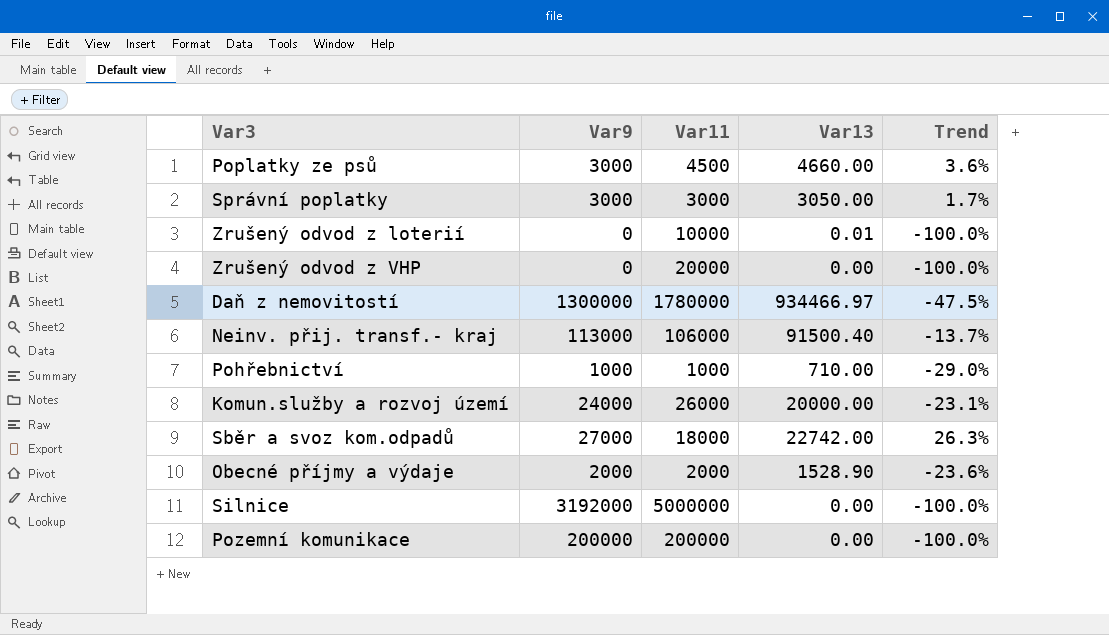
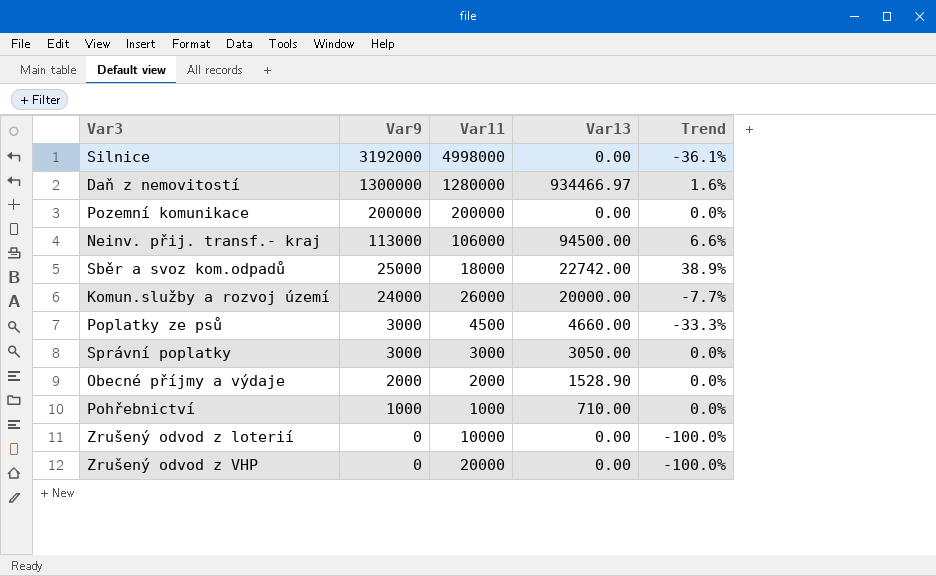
row order: none -> Var9 descending
column Trend | formula: ([Var13] - [Var11]) / [Var11] -> ([Var9] - [Var11]) / [Var11]
Silnice | Var11: 5000000 -> 4998000
Daň z nemovitostí | Var11: 1780000 -> 1280000
Neinv. přij. transf.- kraj | Var13: 91500.40 -> 94500.00
Sběr a svoz kom.odpadů | Var9: 27000 -> 25000
Zrušený odvod z loterií | Var13: 0.01 -> 0.00

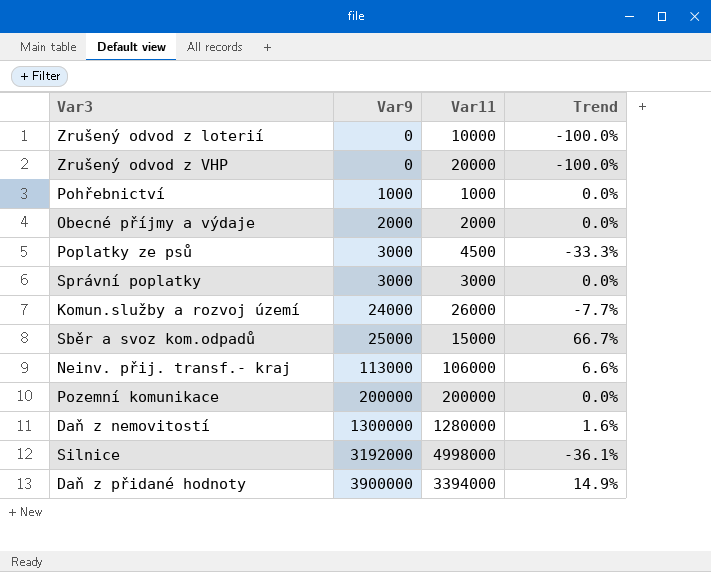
row order: Var9 descending -> Var9 ascending
column Var13 | position: 4 -> none
Sběr a svoz kom.odpadů | Var11: 18000 -> 15000
Sběr a svoz kom.odpadů | Trend: 38.9% -> 66.7%
row Daň z přidané hodnoty: none -> 3900000 | 3394000 | 14.9%

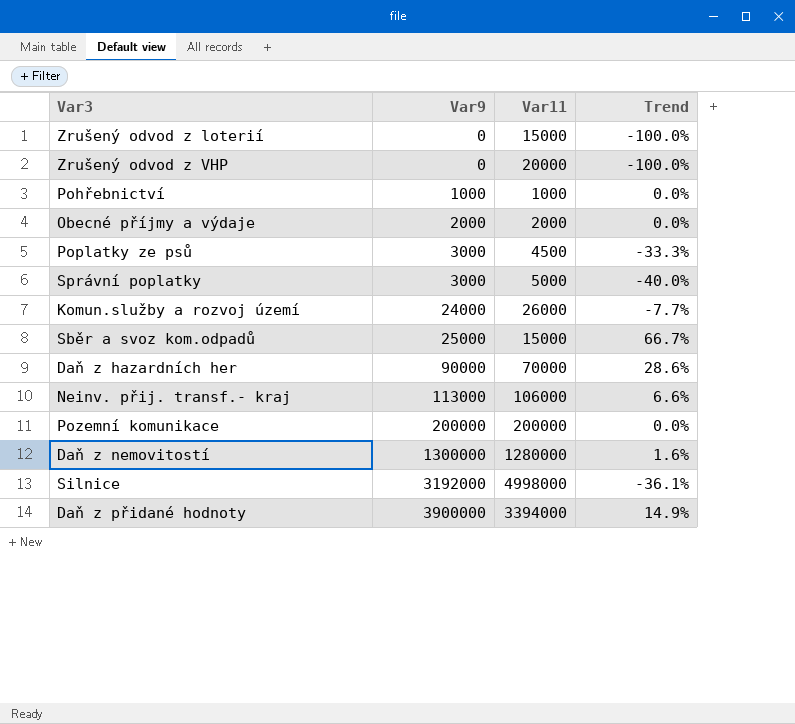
Zrušený odvod z loterií | Var11: 10000 -> 15000
Správní poplatky | Var11: 3000 -> 5000
Správní poplatky | Trend: 0.0% -> -40.0%
row Daň z hazardních her: none -> 90000 | 70000 | 28.6%

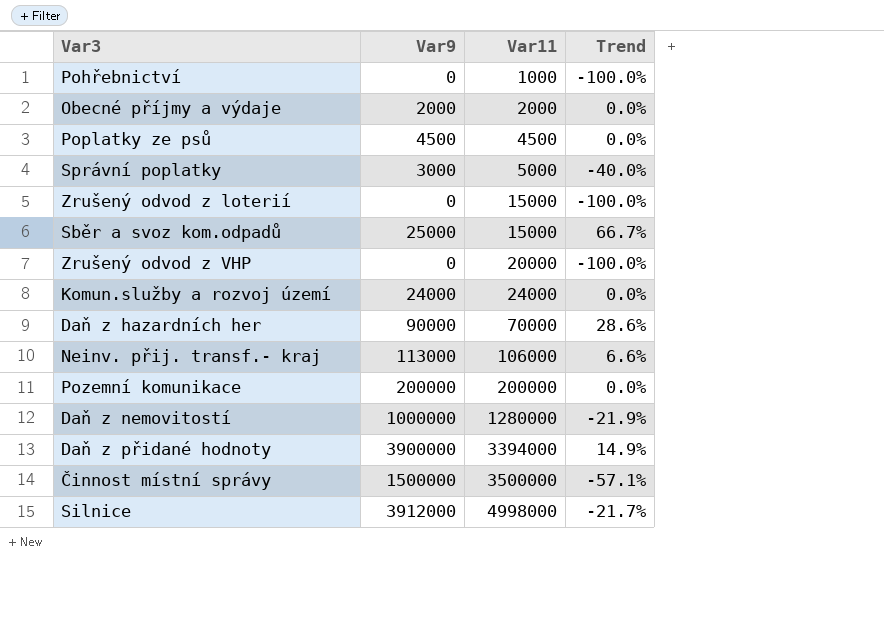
row order: Var9 ascending -> Var11 ascending
Pohřebnictví | Var9: 1000 -> 0
Pohřebnictví | Trend: 0.0% -> -100.0%
Poplatky ze psů | Var9: 3000 -> 4500
Poplatky ze psů | Trend: -33.3% -> 0.0%
Komun.služby a rozvoj území | Var11: 26000 -> 24000
Komun.služby a rozvoj území | Trend: -7.7% -> 0.0%
Daň z nemovitostí | Var9: 1300000 -> 1000000
Daň z nemovitostí | Trend: 1.6% -> -21.9%
row Činnost místní správy: none -> 1500000 | 3500000 | -57.1%
Silnice | Var9: 3192000 -> 3912000
Silnice | Trend: -36.1% -> -21.7%

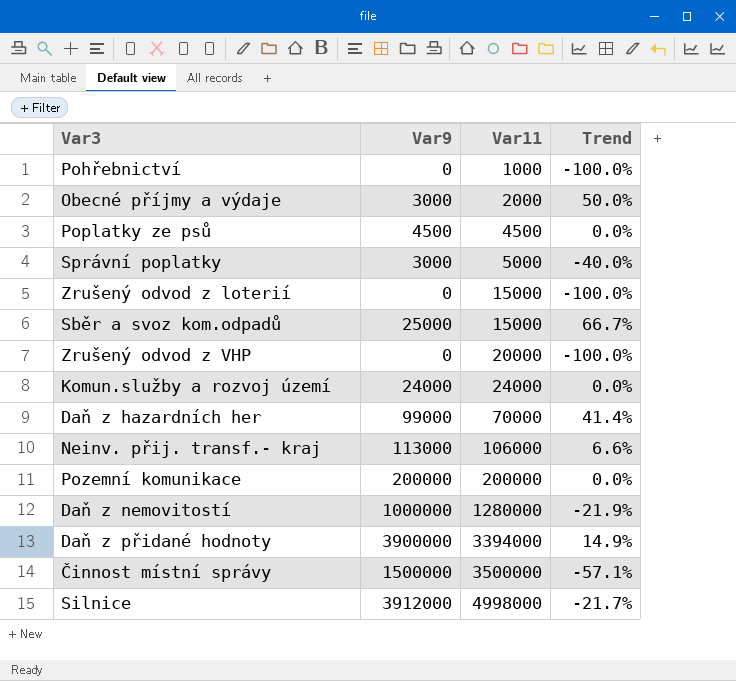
Obecné příjmy a výdaje | Var9: 2000 -> 3000
Obecné příjmy a výdaje | Trend: 0.0% -> 50.0%
Daň z hazardních her | Var9: 90000 -> 99000
Daň z hazardních her | Trend: 28.6% -> 41.4%

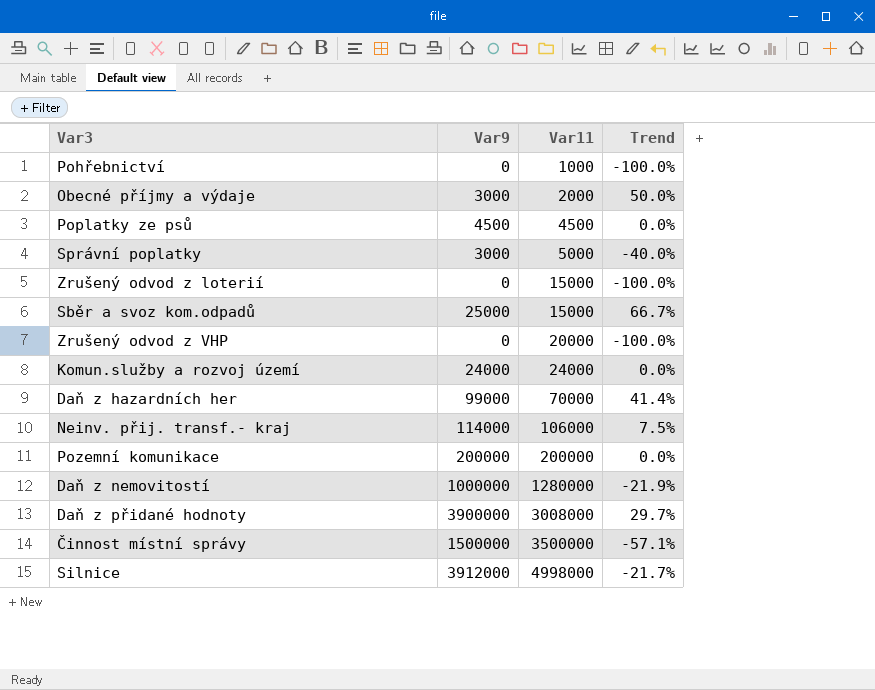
Neinv. přij. transf.- kraj | Var9: 113000 -> 114000
Neinv. přij. transf.- kraj | Trend: 6.6% -> 7.5%
Daň z přidané hodnoty | Var11: 3394000 -> 3008000
Daň z přidané hodnoty | Trend: 14.9% -> 29.7%

